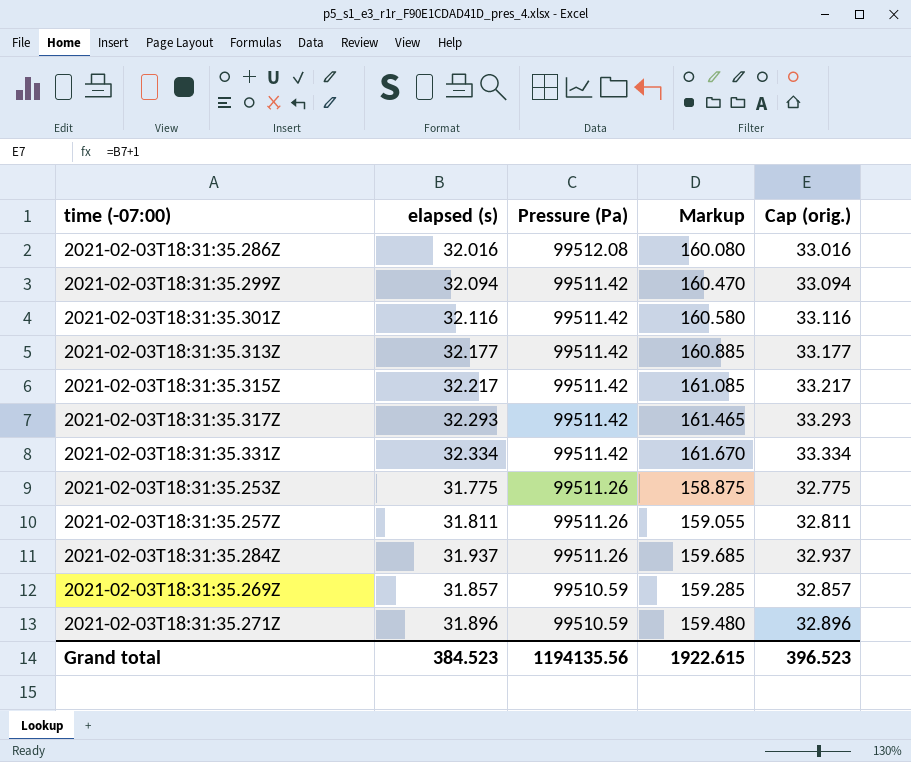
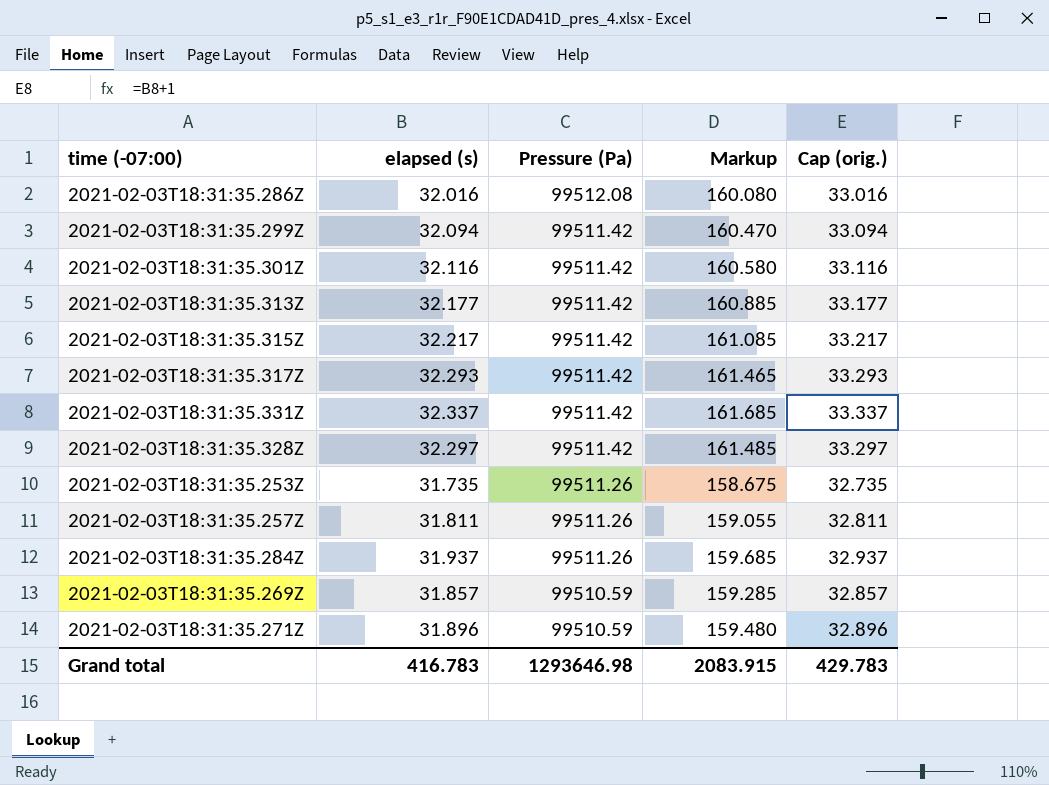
2021-02-03T18:31:35.331Z | elapsed (s): 32.334 -> 32.337
2021-02-03T18:31:35.331Z | Markup: 161.670 -> 161.685
2021-02-03T18:31:35.331Z | Cap (orig.): 33.334 -> 33.337
row 2021-02-03T18:31:35.328Z: none -> 32.297 | 99511.42 | 161.485 | 33.297
2021-02-03T18:31:35.253Z | elapsed (s): 31.775 -> 31.735
2021-02-03T18:31:35.253Z | Markup: 158.875 -> 158.675
2021-02-03T18:31:35.253Z | Cap (orig.): 32.775 -> 32.735
Grand total | elapsed (s): 384.523 -> 416.783
Grand total | Pressure (Pa): 1194135.56 -> 1293646.98
Grand total | Markup: 1922.615 -> 2083.915
Grand total | Cap (orig.): 396.523 -> 429.783

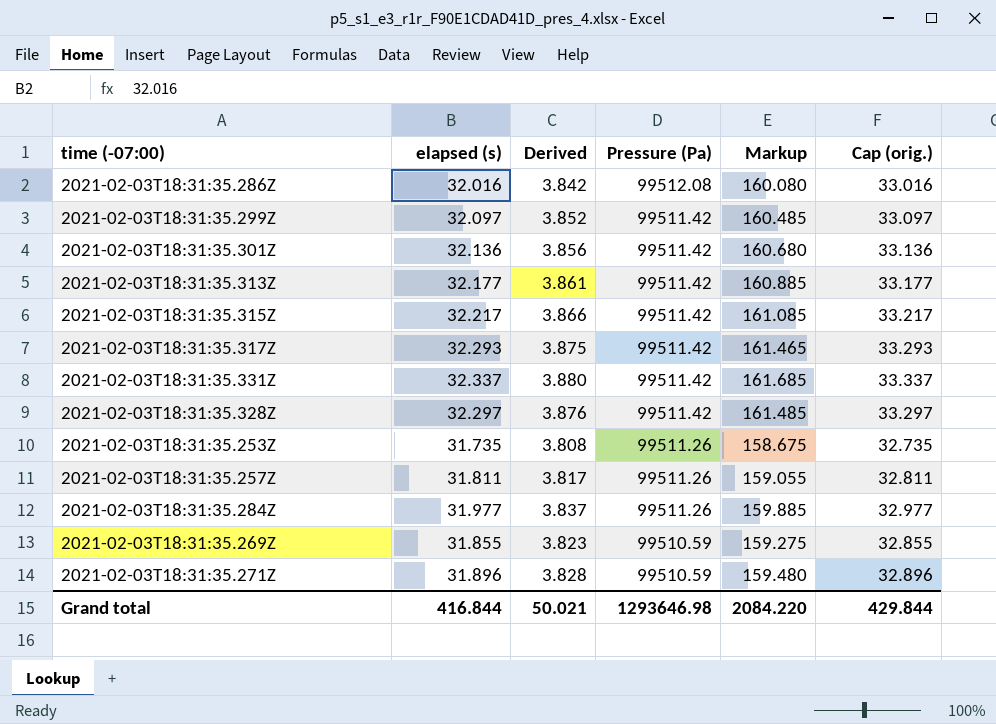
column Derived | formula: none -> [elapsed (s)] * 0.12
2021-02-03T18:31:35.299Z | elapsed (s): 32.094 -> 32.097
2021-02-03T18:31:35.299Z | Markup: 160.470 -> 160.485
2021-02-03T18:31:35.299Z | Cap (orig.): 33.094 -> 33.097
2021-02-03T18:31:35.301Z | elapsed (s): 32.116 -> 32.136
2021-02-03T18:31:35.301Z | Markup: 160.580 -> 160.680
2021-02-03T18:31:35.301Z | Cap (orig.): 33.116 -> 33.136
2021-02-03T18:31:35.284Z | elapsed (s): 31.937 -> 31.977
2021-02-03T18:31:35.284Z | Markup: 159.685 -> 159.885
2021-02-03T18:31:35.284Z | Cap (orig.): 32.937 -> 32.977
2021-02-03T18:31:35.269Z | elapsed (s): 31.857 -> 31.855
2021-02-03T18:31:35.269Z | Markup: 159.285 -> 159.275
2021-02-03T18:31:35.269Z | Cap (orig.): 32.857 -> 32.855
Grand total | elapsed (s): 416.783 -> 416.844
Grand total | Markup: 2083.915 -> 2084.220
Grand total | Cap (orig.): 429.783 -> 429.844

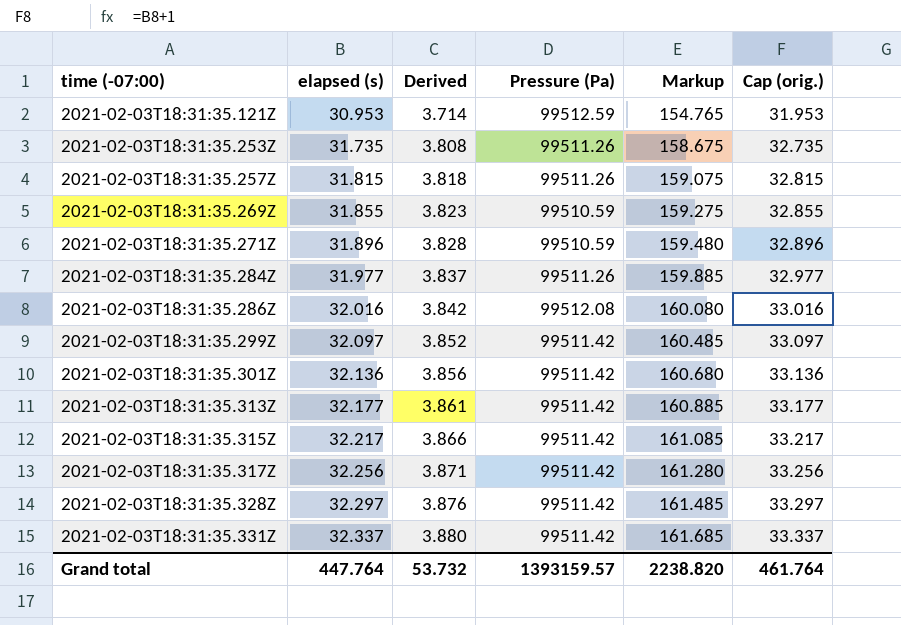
row order: Pressure (Pa) descending -> time (-07:00) ascending
row 2021-02-03T18:31:35.121Z: none -> 30.953 | 3.714 | 99512.59 | 154.765 | 31.953
2021-02-03T18:31:35.257Z | elapsed (s): 31.811 -> 31.815
2021-02-03T18:31:35.257Z | Derived: 3.817 -> 3.818
2021-02-03T18:31:35.257Z | Markup: 159.055 -> 159.075
2021-02-03T18:31:35.257Z | Cap (orig.): 32.811 -> 32.815
2021-02-03T18:31:35.317Z | elapsed (s): 32.293 -> 32.256
2021-02-03T18:31:35.317Z | Derived: 3.875 -> 3.871
2021-02-03T18:31:35.317Z | Markup: 161.465 -> 161.280
2021-02-03T18:31:35.317Z | Cap (orig.): 33.293 -> 33.256
Grand total | elapsed (s): 416.844 -> 447.764
Grand total | Derived: 50.021 -> 53.732
Grand total | Pressure (Pa): 1293646.98 -> 1393159.57
Grand total | Markup: 2084.220 -> 2238.820
Grand total | Cap (orig.): 429.844 -> 461.764

